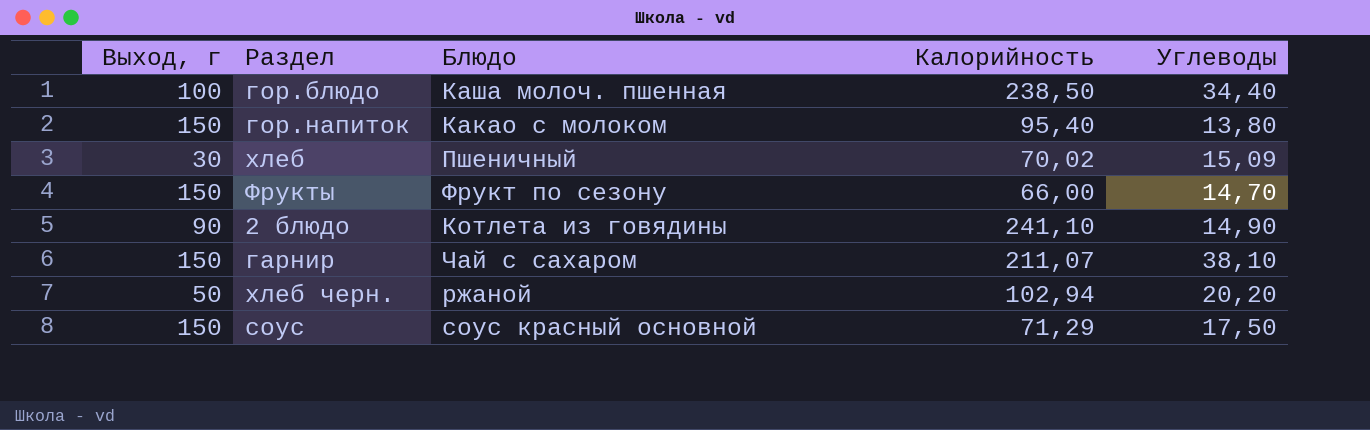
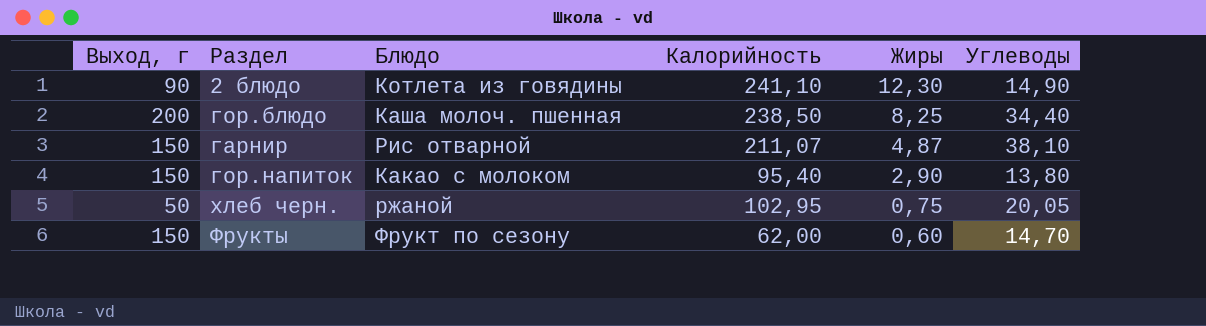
row order: none -> Жиры descending
column Жиры | position: none -> 5
row хлеб: 30 | Пшеничный | 70,02 | 15,09 -> none
row соус: 150 | соус красный основной | 71,29 | 17,50 -> none
гор.блюдо | Выход, г: 100 -> 200
гарнир | Блюдо: Чай с сахаром -> Рис отварной
хлеб черн. | Калорийность: 102,94 -> 102,95
хлеб черн. | Углеводы: 20,20 -> 20,05
Фрукты | Калорийность: 66,00 -> 62,00

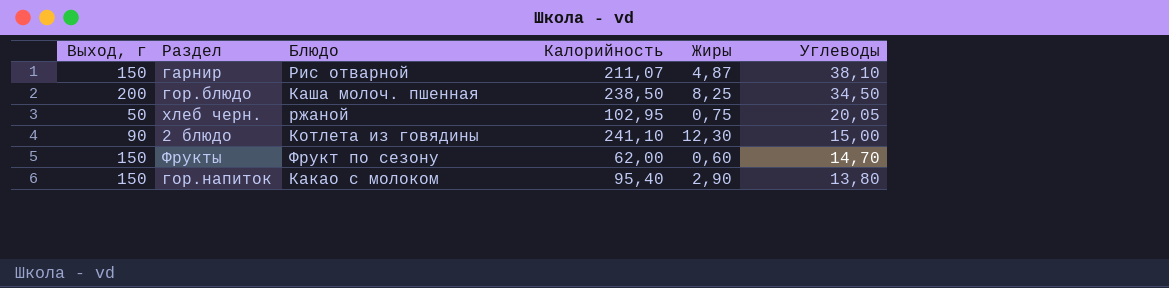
row order: Жиры descending -> Углеводы descending
гор.блюдо | Углеводы: 34,40 -> 34,50
2 блюдо | Углеводы: 14,90 -> 15,00

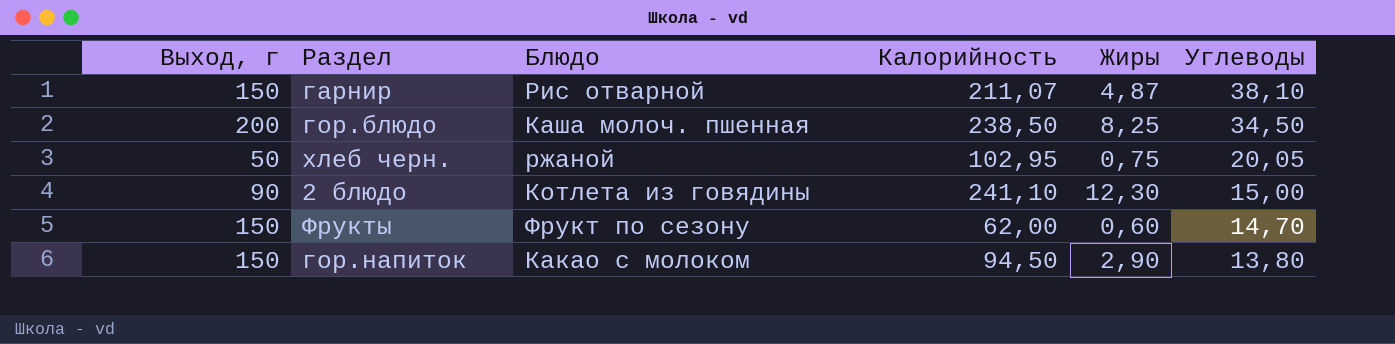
гор.напиток | Калорийность: 95,40 -> 94,50

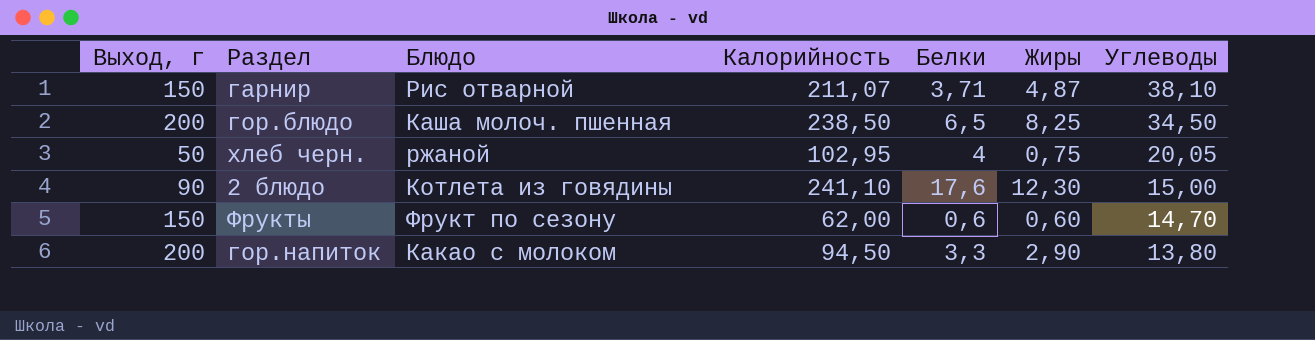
column Белки | position: none -> 5
гор.напиток | Выход, г: 150 -> 200

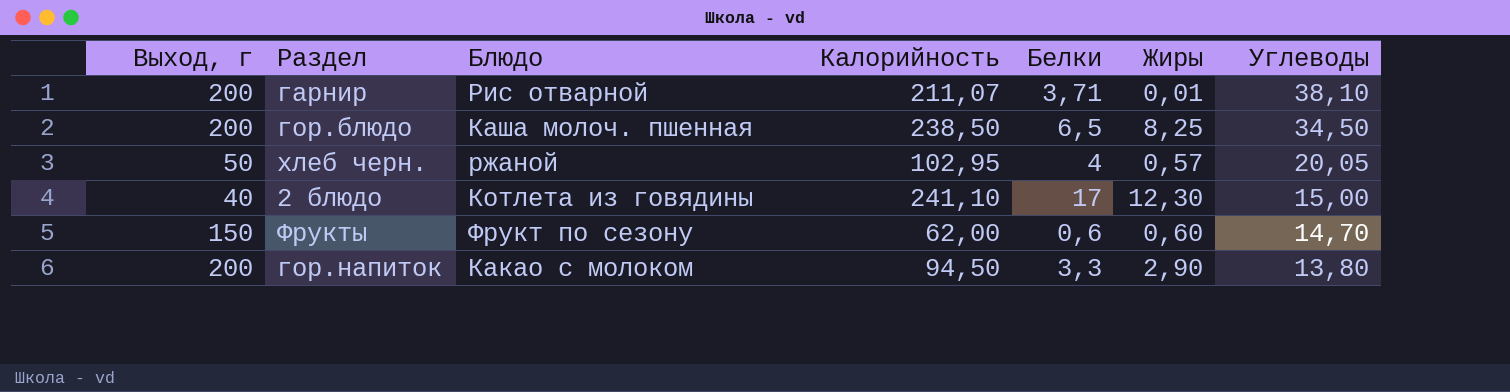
гарнир | Выход, г: 150 -> 200
гарнир | Жиры: 4,87 -> 0,01
хлеб черн. | Жиры: 0,75 -> 0,57
2 блюдо | Выход, г: 90 -> 40
2 блюдо | Белки: 17,6 -> 17

